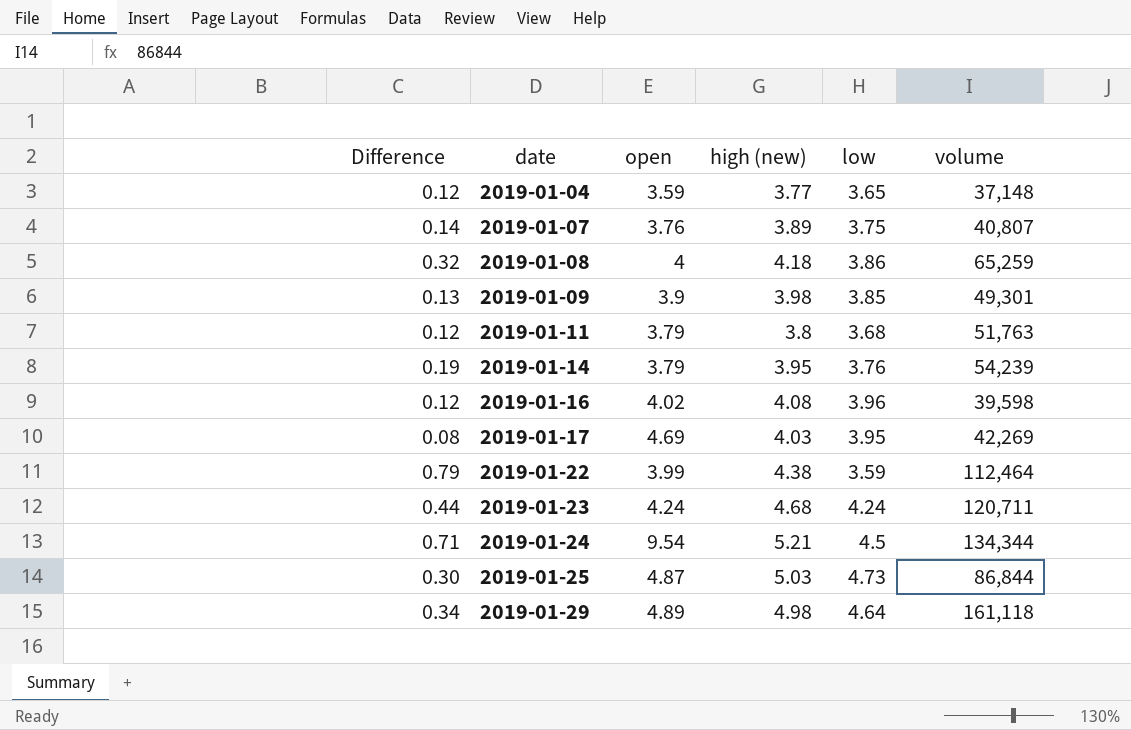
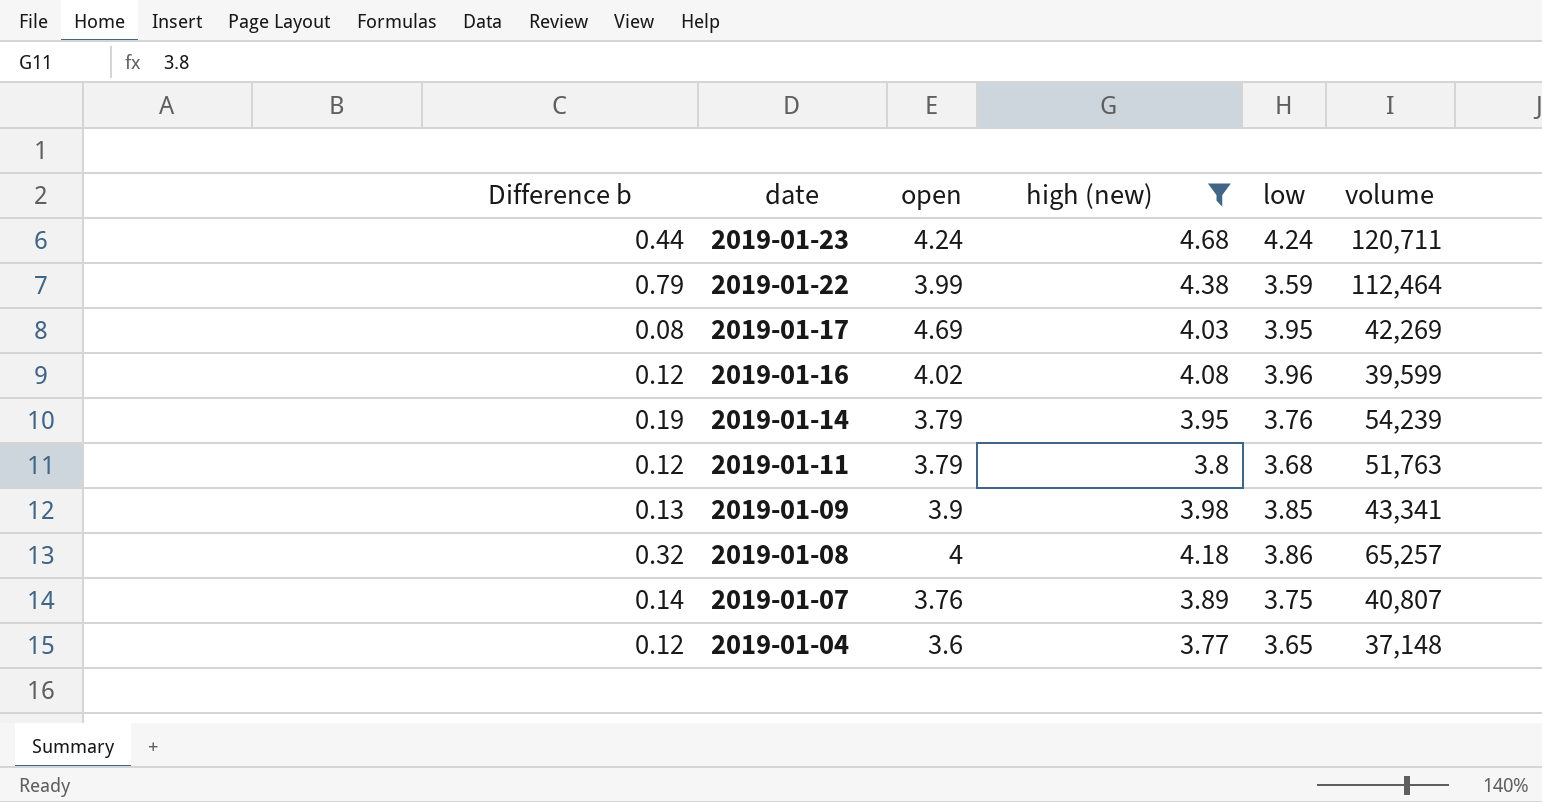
filter: none -> high (new) <= 4.68
row order: date ascending -> date descending
column name: Difference -> Difference b
2019-01-16 | volume: 39,598 -> 39,599
2019-01-09 | volume: 49,301 -> 43,341
2019-01-08 | volume: 65,259 -> 65,257
2019-01-04 | open: 3.59 -> 3.6

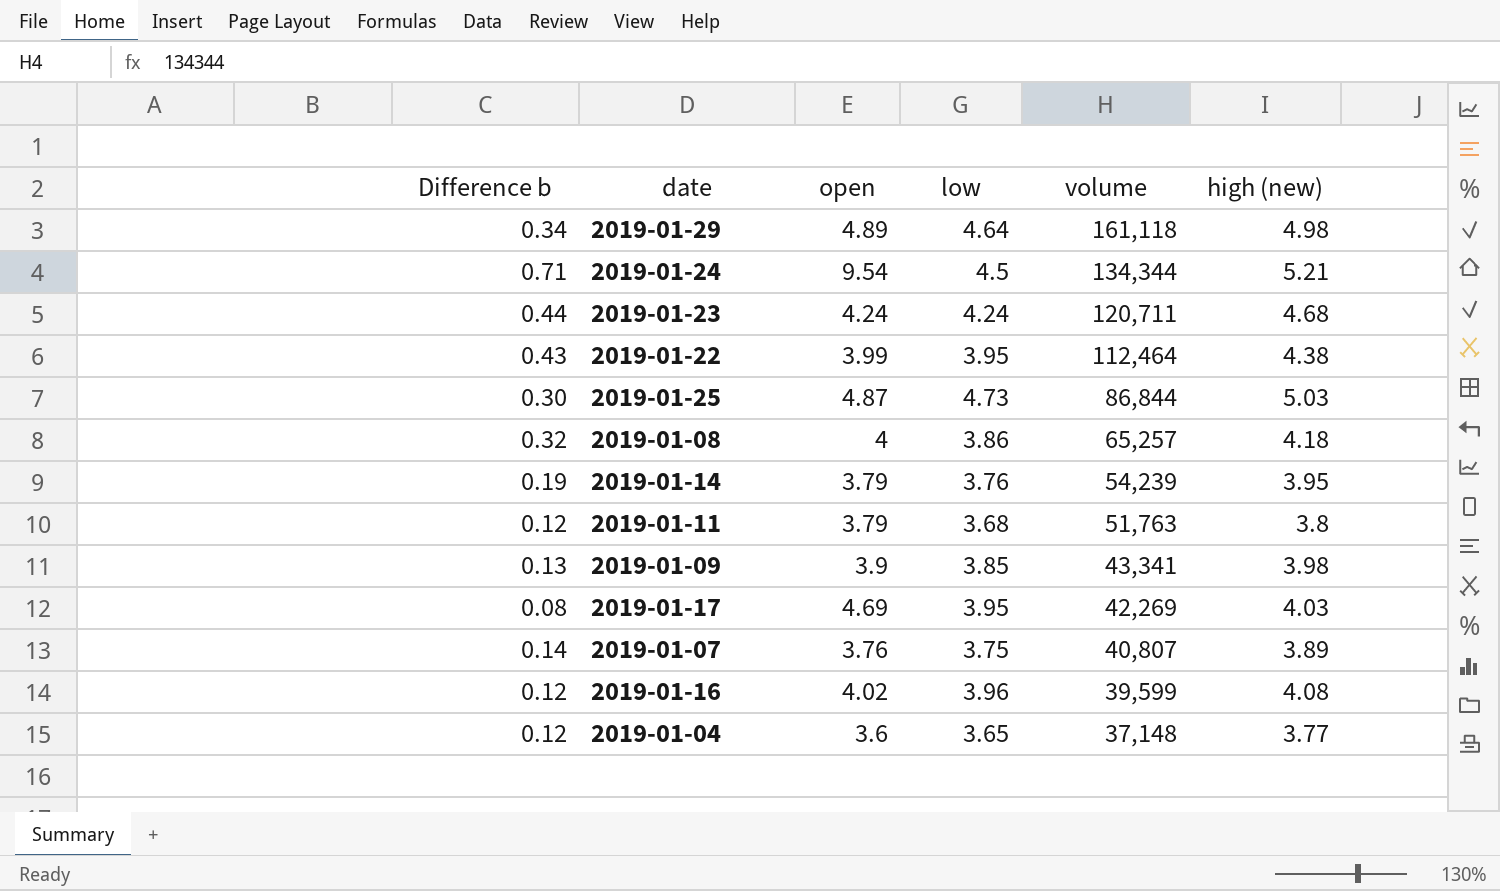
filter: high (new) <= 4.68 -> none
row order: date descending -> volume descending
column high (new) | position: 4 -> 6
2019-01-22 | Difference b: 0.79 -> 0.43
2019-01-22 | low: 3.59 -> 3.95

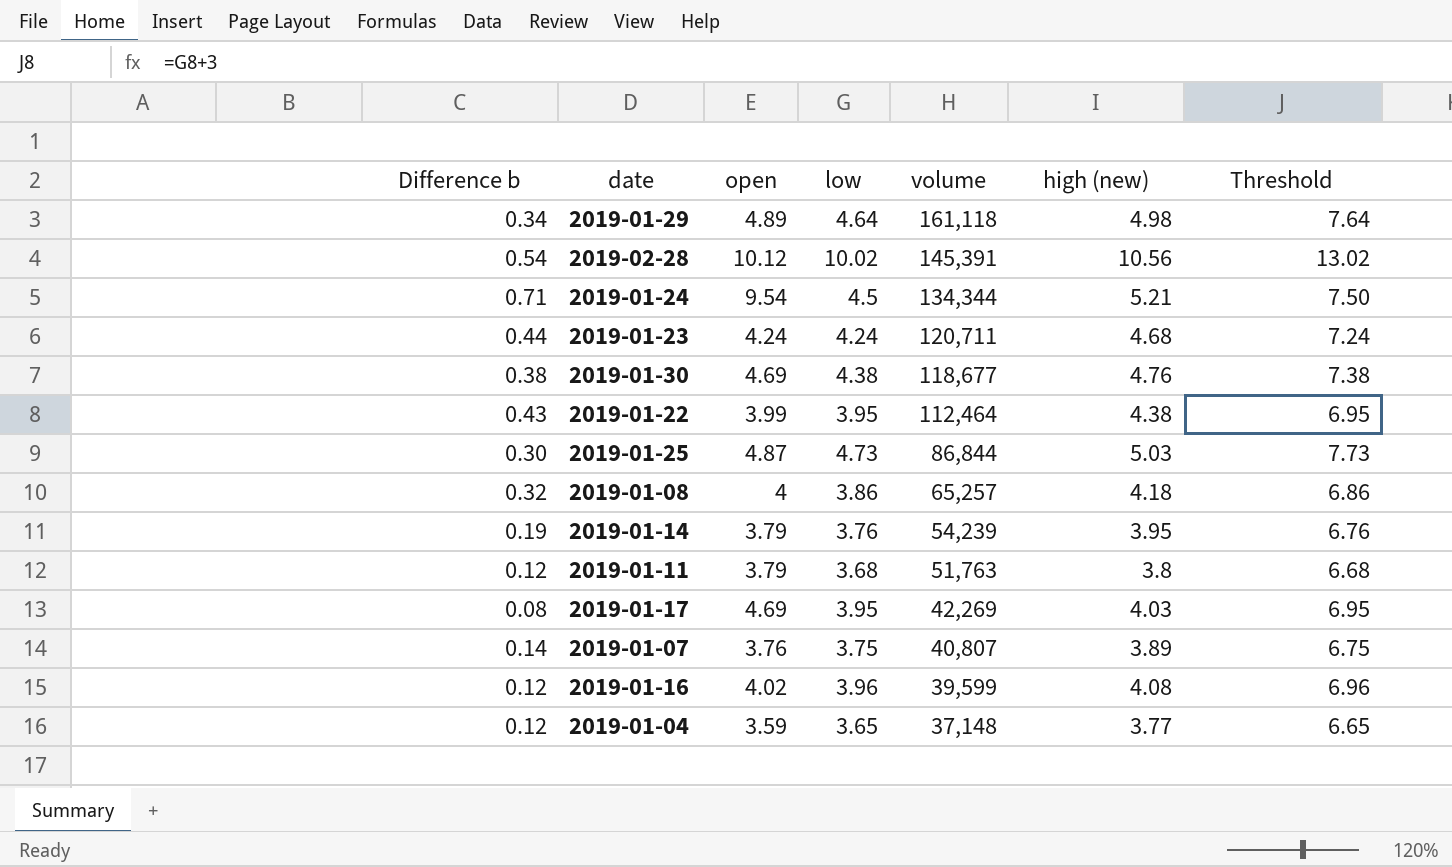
column Threshold | formula: none -> [low] + 3
row 2019-01-09: 0.13 | 3.9 | 3.85 | 43,341 | 3.98 -> none
row 2019-02-28: none -> 0.54 | 10.12 | 10.02 | 145,391 | 10.56 | 13.02
row 2019-01-30: none -> 0.38 | 4.69 | 4.38 | 118,677 | 4.76 | 7.38
2019-01-04 | open: 3.6 -> 3.59

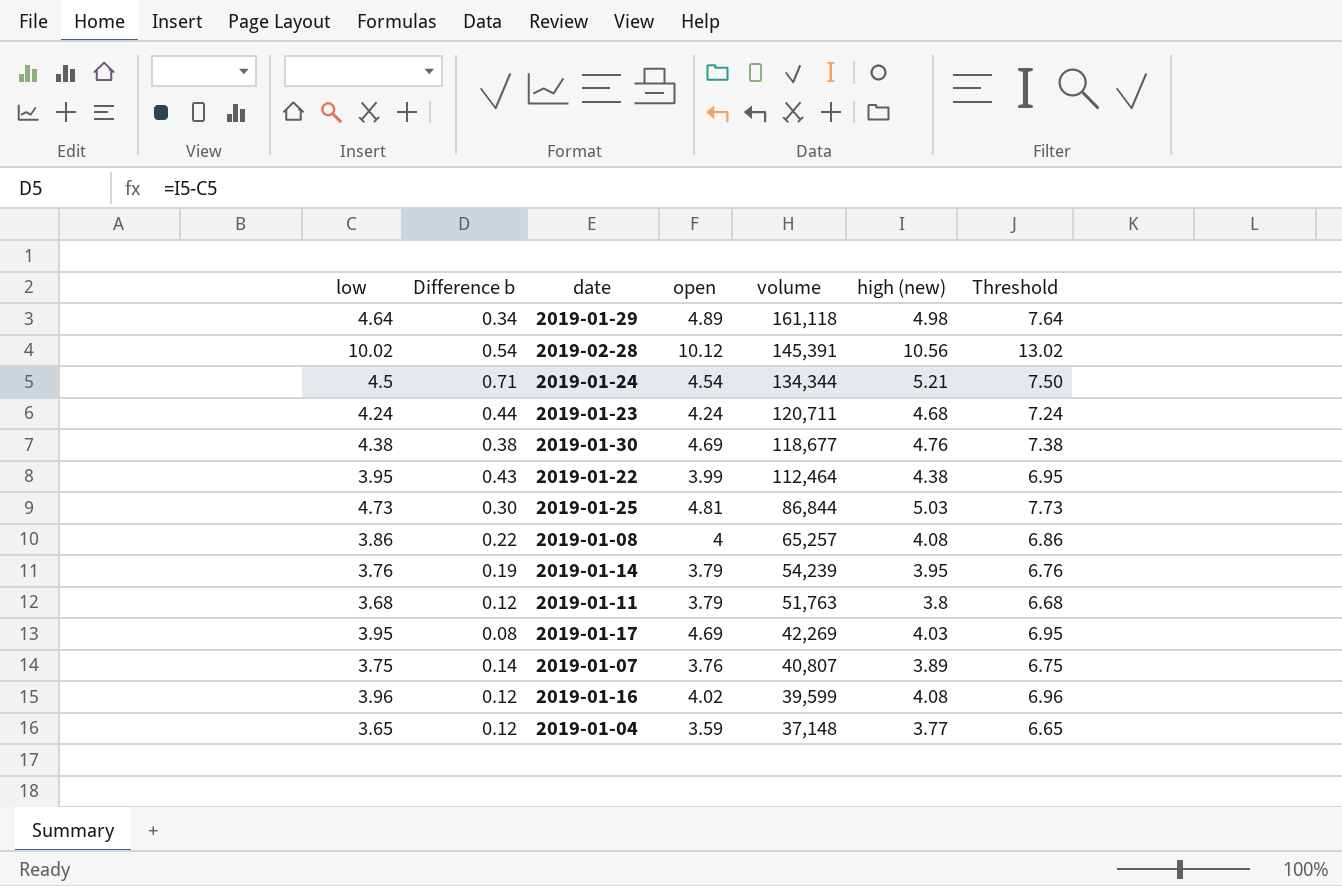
column low | position: 4 -> 1
2019-01-24 | open: 9.54 -> 4.54
2019-01-25 | open: 4.87 -> 4.81
2019-01-08 | Difference b: 0.32 -> 0.22
2019-01-08 | high (new): 4.18 -> 4.08

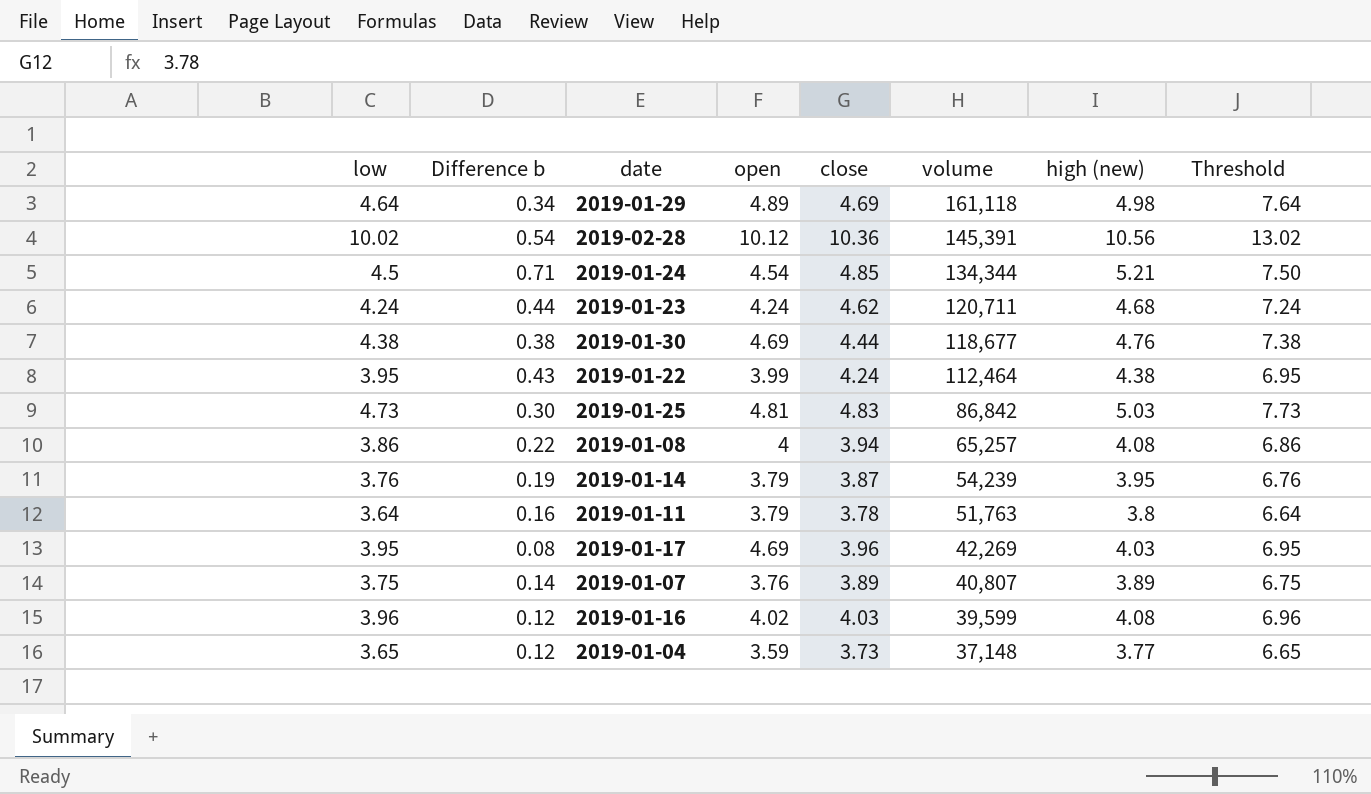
column close | position: none -> 5
2019-01-25 | volume: 86,844 -> 86,842
2019-01-11 | low: 3.68 -> 3.64
2019-01-11 | Difference b: 0.12 -> 0.16
2019-01-11 | Threshold: 6.68 -> 6.64

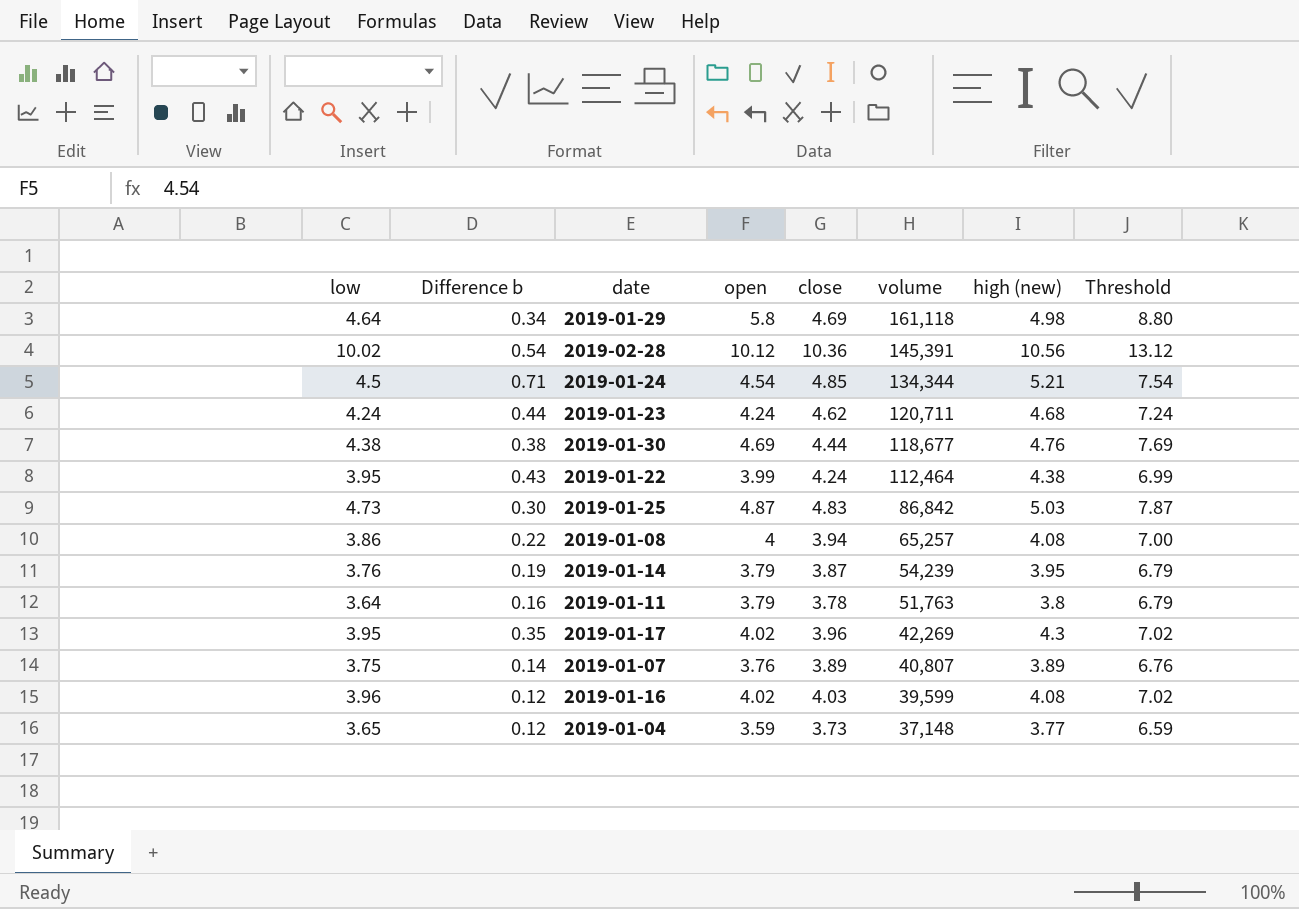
column Threshold | formula: [low] + 3 -> [open] + 3
2019-01-29 | open: 4.89 -> 5.8
2019-01-25 | open: 4.81 -> 4.87
2019-01-17 | Difference b: 0.08 -> 0.35
2019-01-17 | open: 4.69 -> 4.02
2019-01-17 | high (new): 4.03 -> 4.3

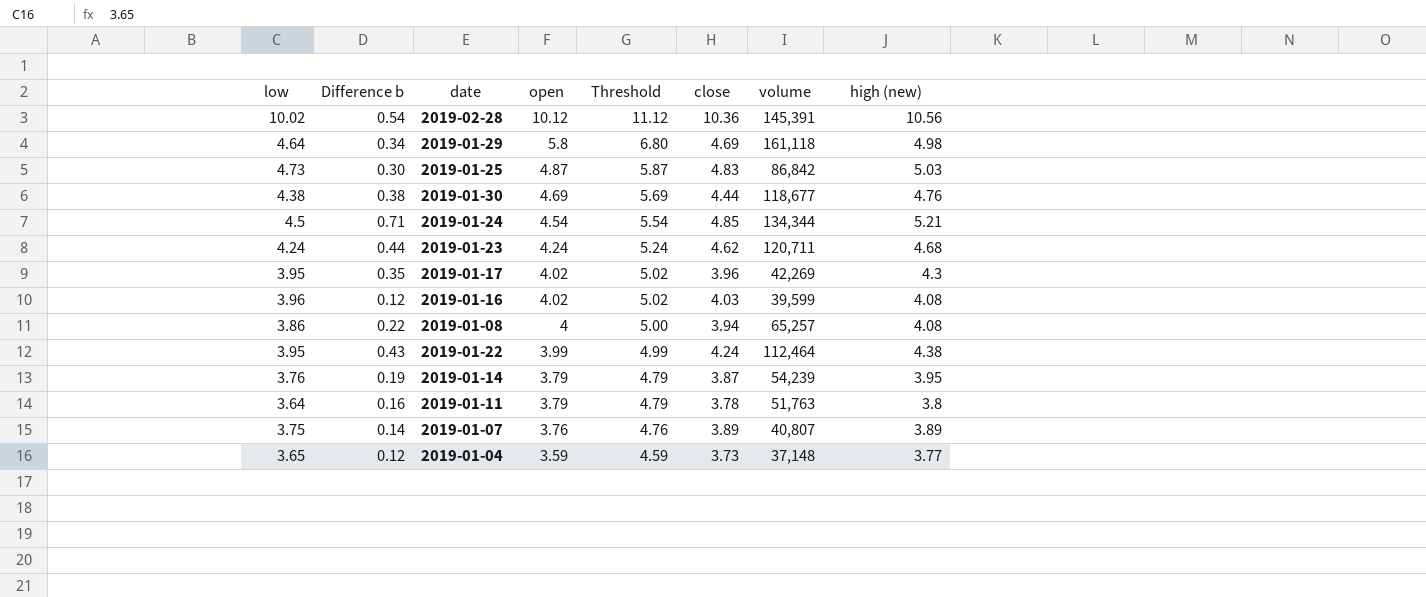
row order: volume descending -> open descending
column Threshold | formula: [open] + 3 -> [open] + 1
column Threshold | position: 8 -> 5

